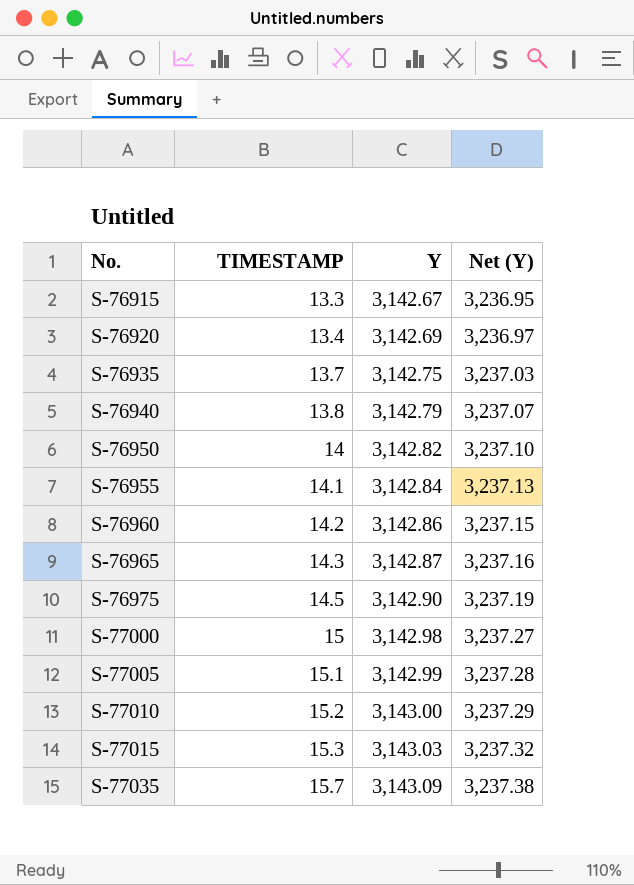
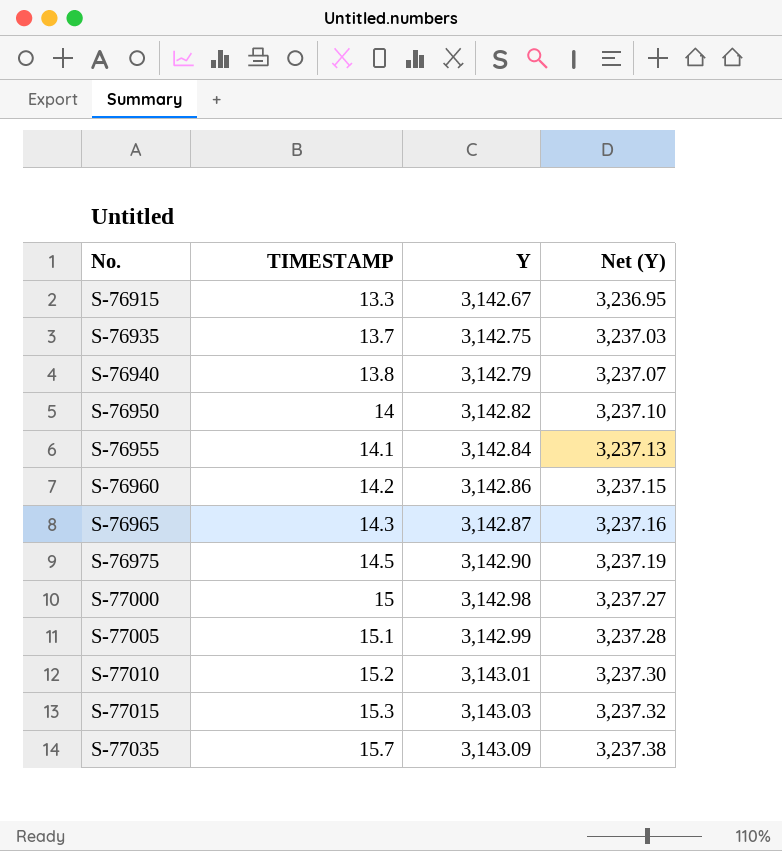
row S-76920: 13.4 | 3,142.69 | 3,236.97 -> none
S-77010 | Y: 3,143.00 -> 3,143.01
S-77010 | Net (Y): 3,237.29 -> 3,237.30

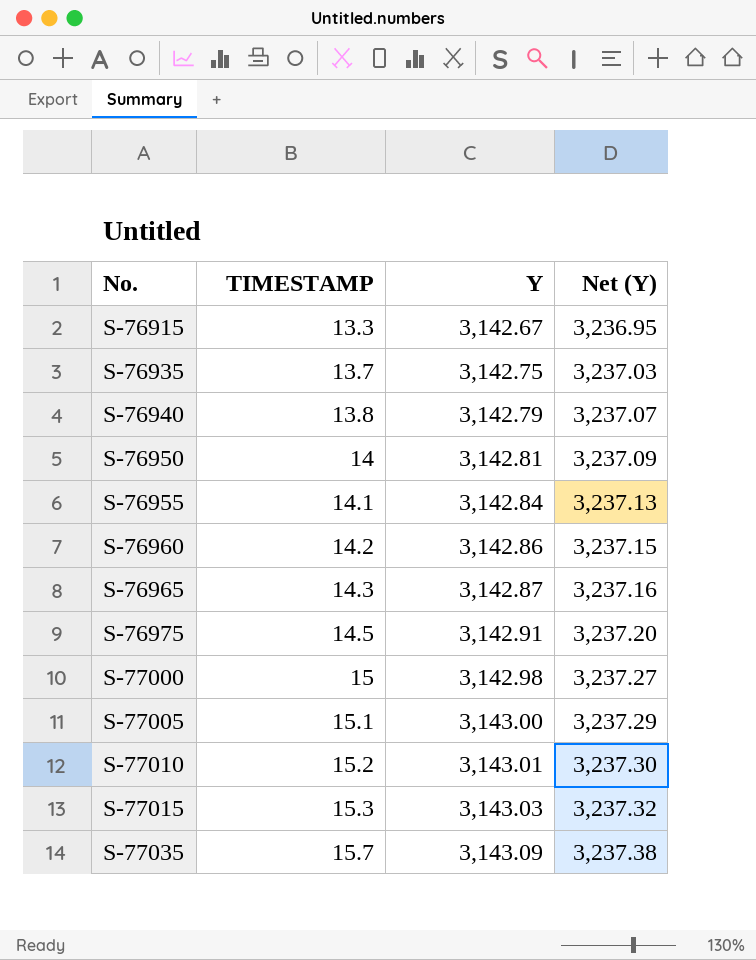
S-76950 | Y: 3,142.82 -> 3,142.81
S-76950 | Net (Y): 3,237.10 -> 3,237.09
S-76975 | Y: 3,142.90 -> 3,142.91
S-76975 | Net (Y): 3,237.19 -> 3,237.20
S-77005 | Y: 3,142.99 -> 3,143.00
S-77005 | Net (Y): 3,237.28 -> 3,237.29

